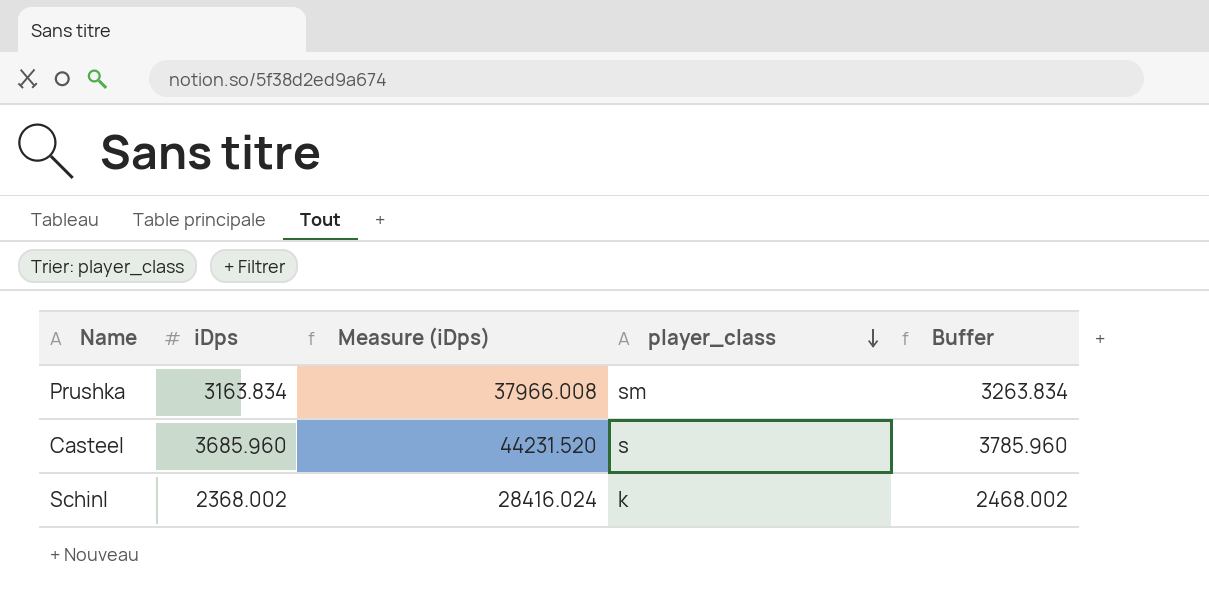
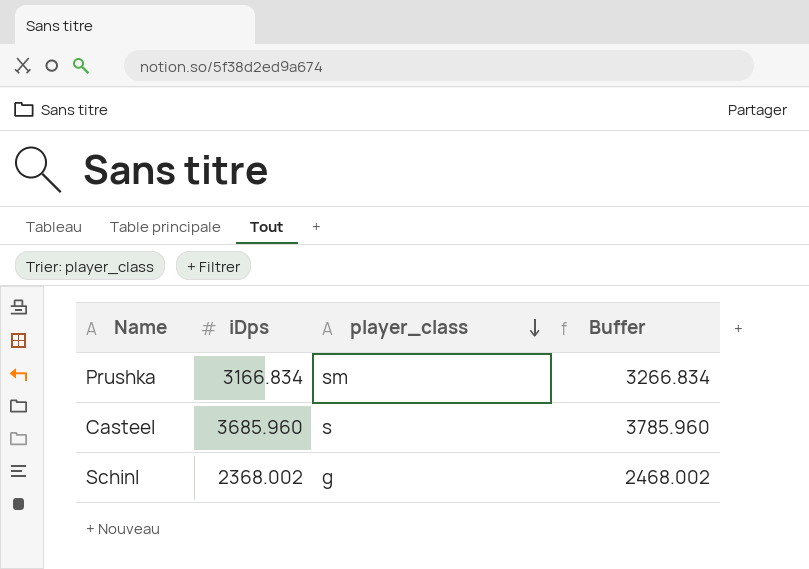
column Measure (iDps) | formula: [iDps] * 12 -> none
Prushka | iDps: 3163.834 -> 3166.834
Prushka | Buffer: 3263.834 -> 3266.834
Schinl | player_class: k -> g

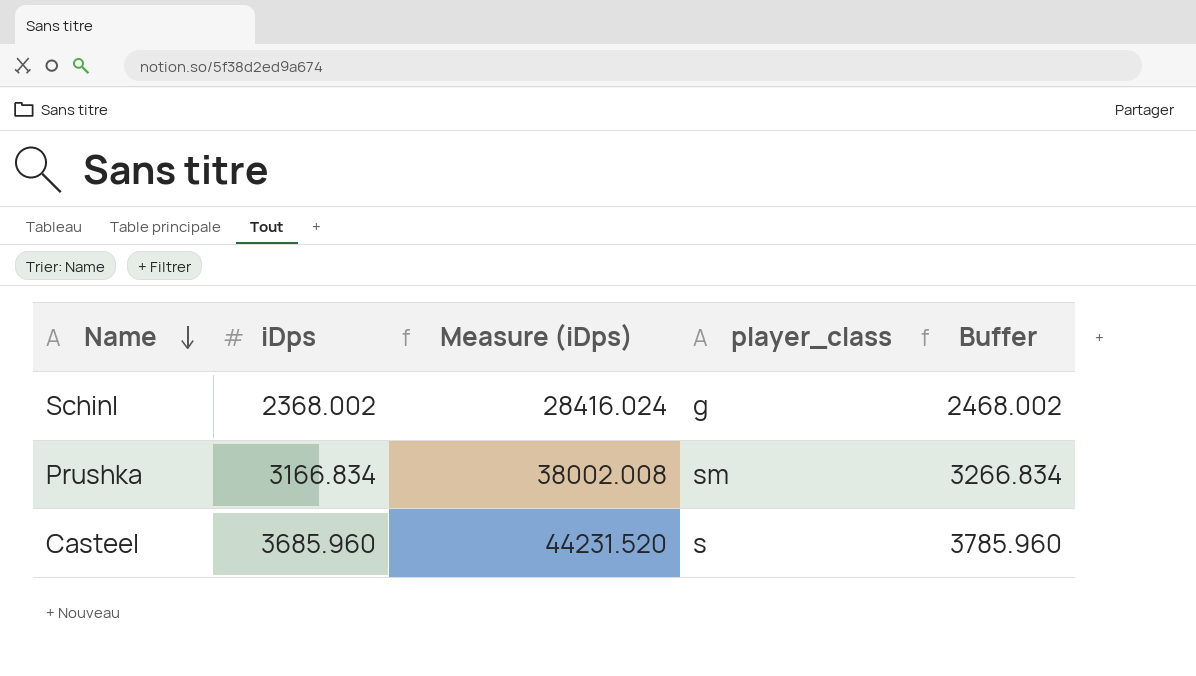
row order: player_class descending -> Name descending
column Measure (iDps) | formula: none -> [iDps] * 12

